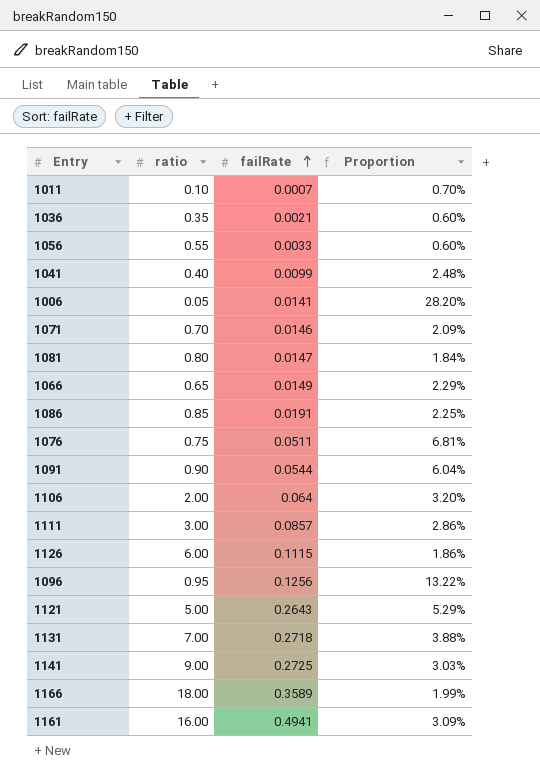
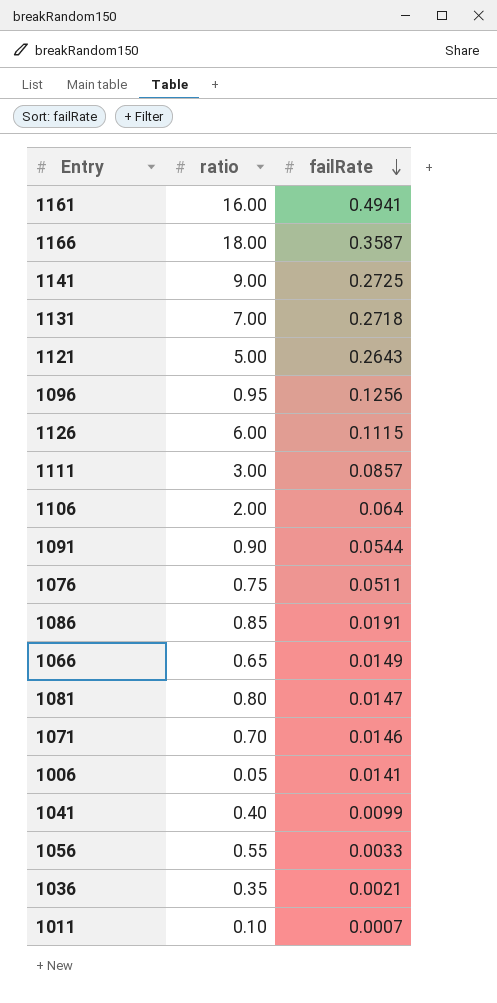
row order: failRate ascending -> failRate descending
column Proportion | formula: [failRate] / [ratio] -> none
1166 | failRate: 0.3589 -> 0.3587

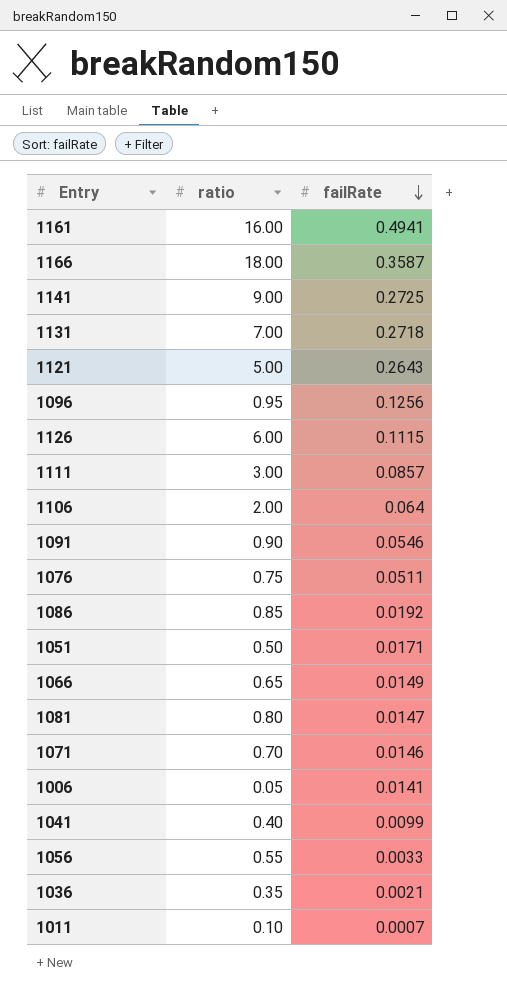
1091 | failRate: 0.0544 -> 0.0546
1086 | failRate: 0.0191 -> 0.0192
row 1051: none -> 0.50 | 0.0171

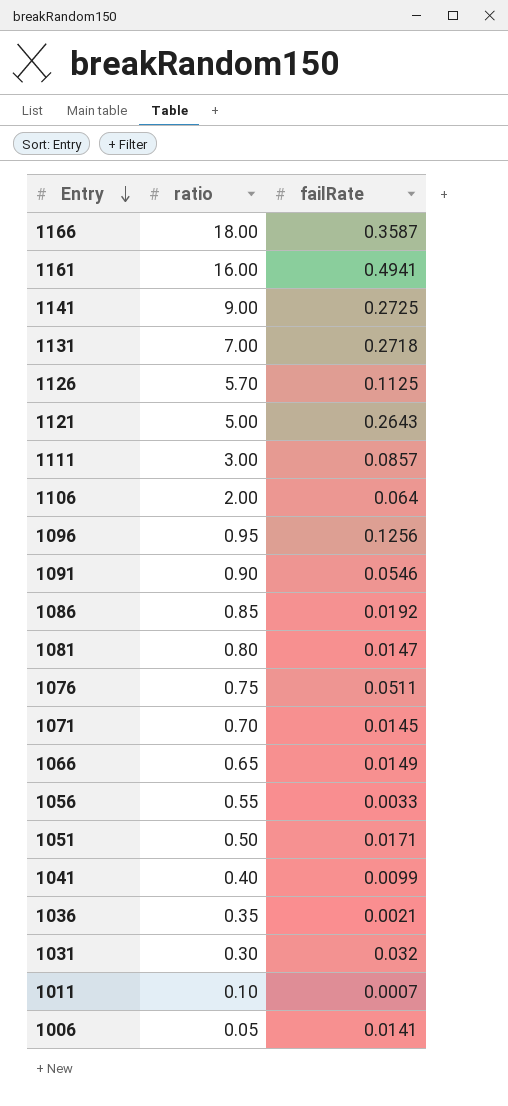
row order: failRate descending -> Entry descending
1126 | ratio: 6.00 -> 5.70
1126 | failRate: 0.1115 -> 0.1125
1071 | failRate: 0.0146 -> 0.0145
row 1031: none -> 0.30 | 0.032

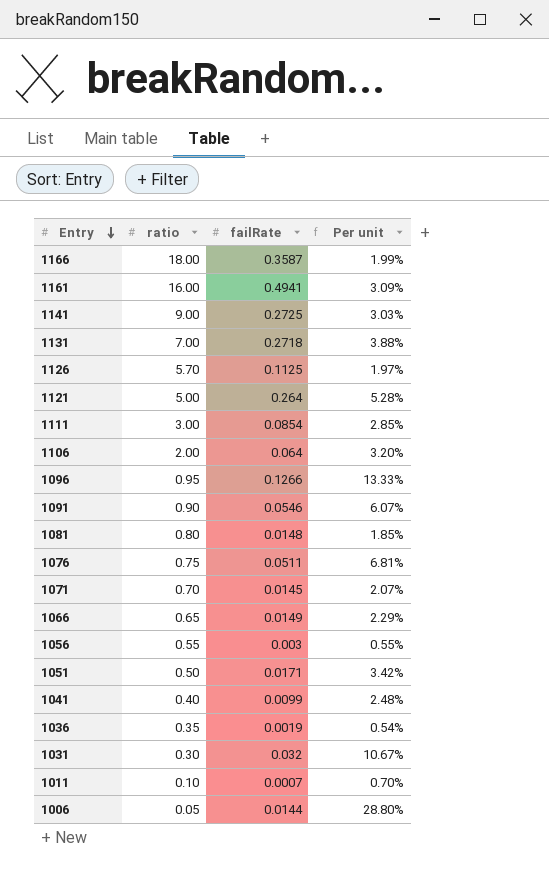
column Per unit | formula: none -> [failRate] / [ratio]
row 1086: 0.85 | 0.0192 -> none
1121 | failRate: 0.2643 -> 0.264
1111 | failRate: 0.0857 -> 0.0854
1096 | failRate: 0.1256 -> 0.1266
1081 | failRate: 0.0147 -> 0.0148
1056 | failRate: 0.0033 -> 0.003
1036 | failRate: 0.0021 -> 0.0019
1006 | failRate: 0.0141 -> 0.0144

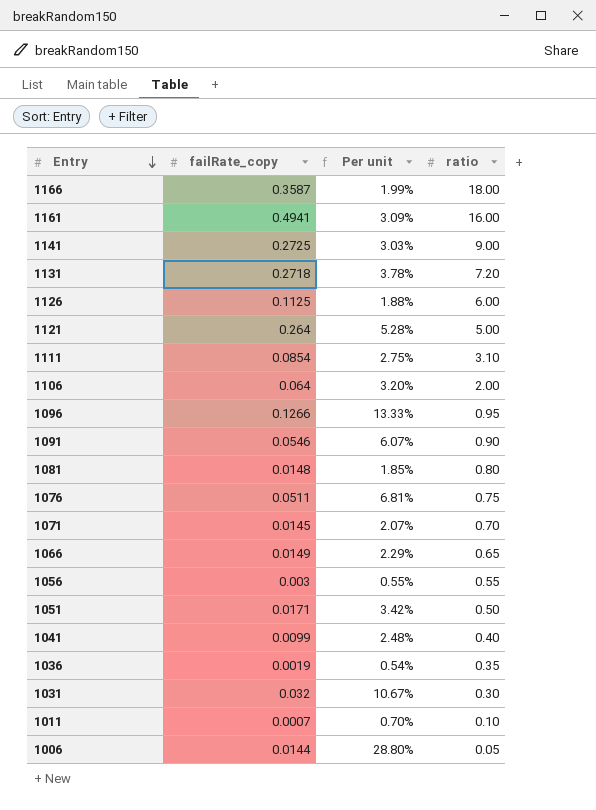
column name: failRate -> failRate_copy
column ratio | position: 2 -> 4
1131 | Per unit: 3.88% -> 3.78%
1131 | ratio: 7.00 -> 7.20
1126 | Per unit: 1.97% -> 1.88%
1126 | ratio: 5.70 -> 6.00
1111 | Per unit: 2.85% -> 2.75%
1111 | ratio: 3.00 -> 3.10

